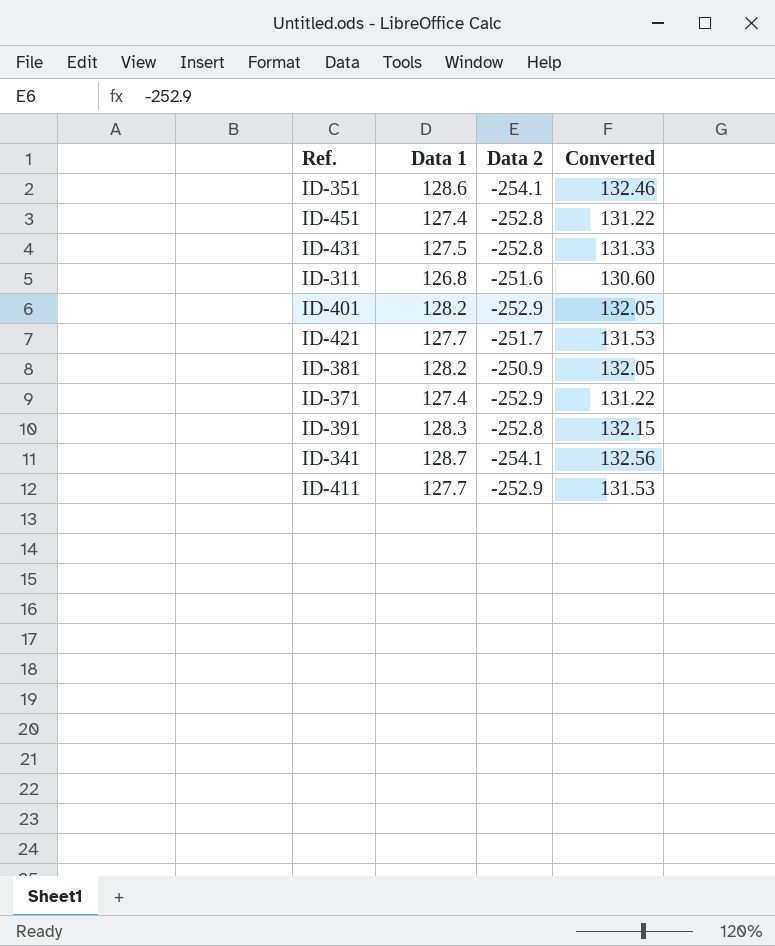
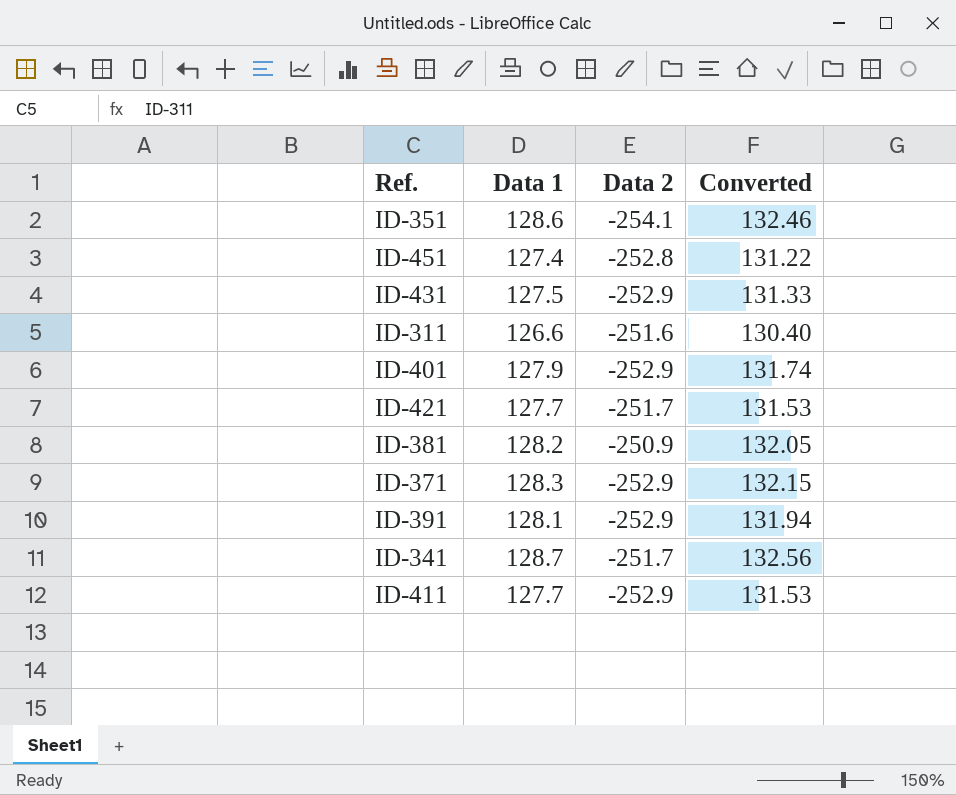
ID-431 | Data 2: -252.8 -> -252.9
ID-311 | Data 1: 126.8 -> 126.6
ID-311 | Converted: 130.60 -> 130.40
ID-401 | Data 1: 128.2 -> 127.9
ID-401 | Converted: 132.05 -> 131.74
ID-371 | Data 1: 127.4 -> 128.3
ID-371 | Converted: 131.22 -> 132.15
ID-391 | Data 1: 128.3 -> 128.1
ID-391 | Data 2: -252.8 -> -252.9
ID-391 | Converted: 132.15 -> 131.94
ID-341 | Data 2: -254.1 -> -251.7

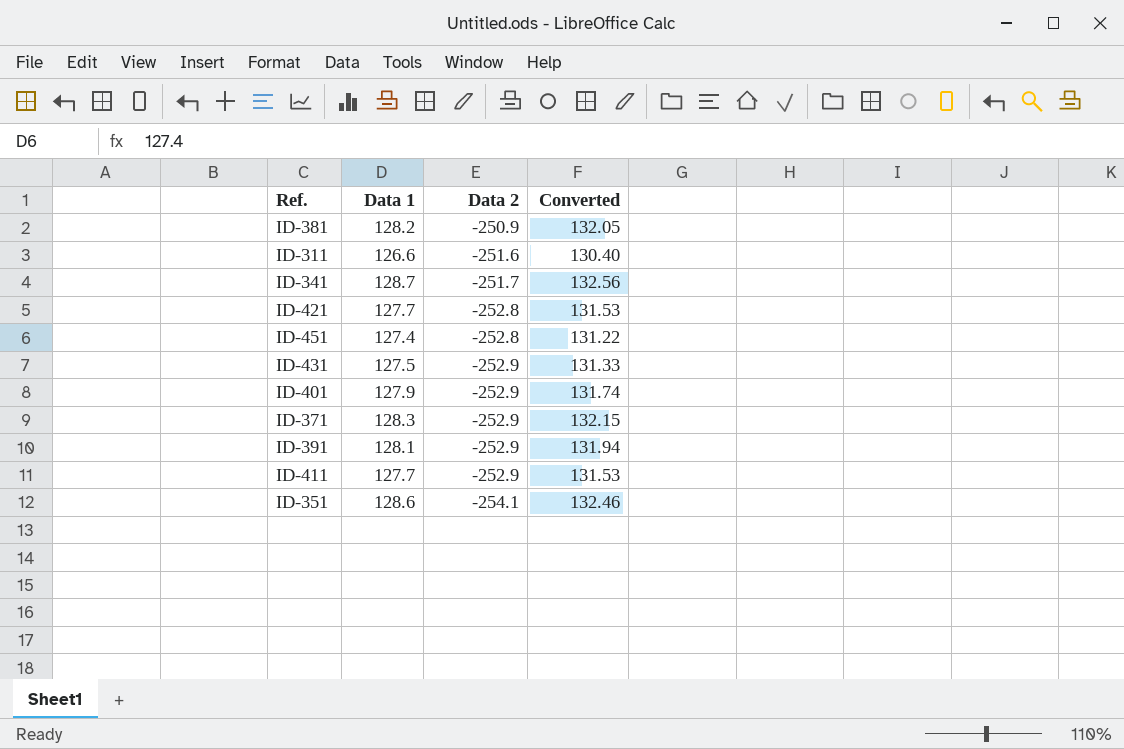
row order: none -> Data 2 descending
ID-421 | Data 2: -251.7 -> -252.8

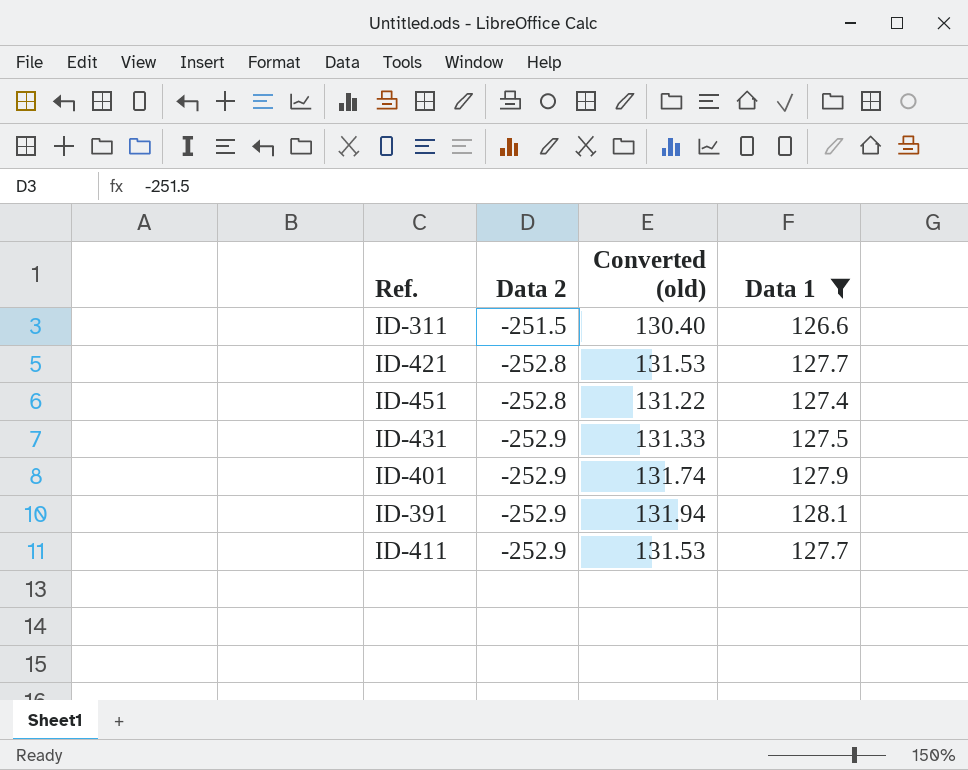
filter: none -> Data 1 <= 128.1
column name: Converted -> Converted (old)
column Data 1 | position: 2 -> 4
ID-311 | Data 2: -251.6 -> -251.5

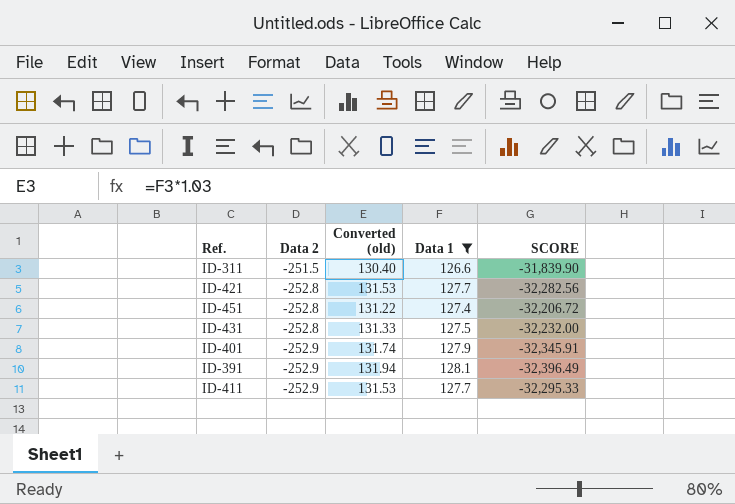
column SCORE | formula: none -> [Data 2] * [Data 1]
ID-431 | Data 2: -252.9 -> -252.8

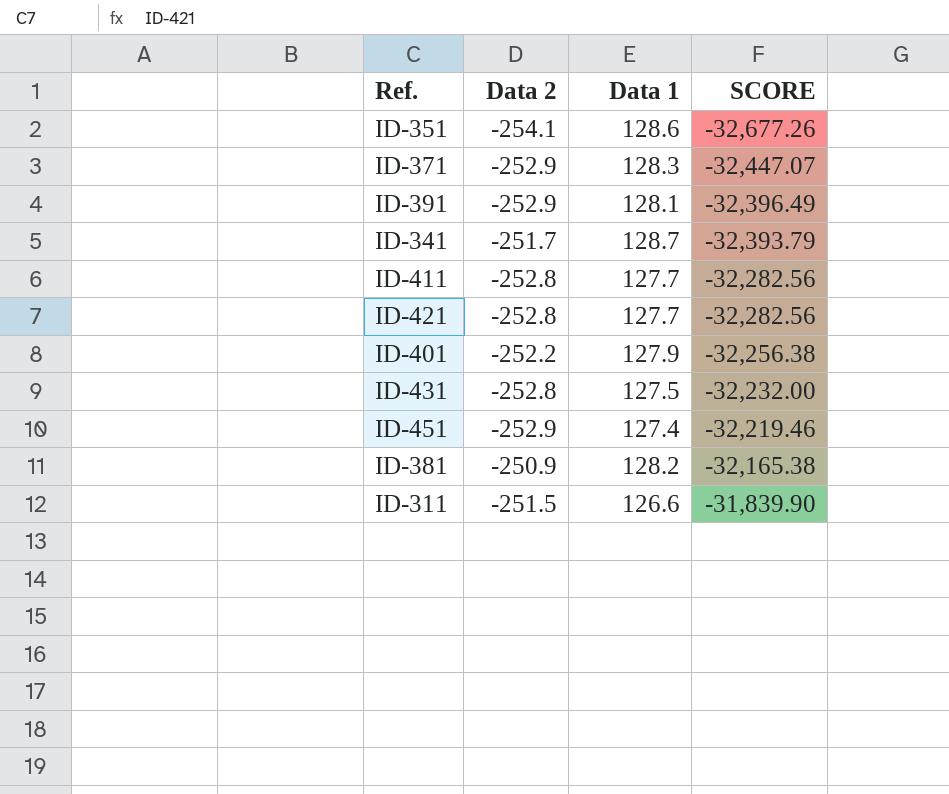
filter: Data 1 <= 128.1 -> none
row order: Data 2 descending -> SCORE ascending
column Converted (old) | formula: [Data 1] * 1.03 -> none
ID-411 | Data 2: -252.9 -> -252.8
ID-411 | SCORE: -32,295.33 -> -32,282.56
ID-401 | Data 2: -252.9 -> -252.2
ID-401 | SCORE: -32,345.91 -> -32,256.38
ID-451 | Data 2: -252.8 -> -252.9
ID-451 | SCORE: -32,206.72 -> -32,219.46

